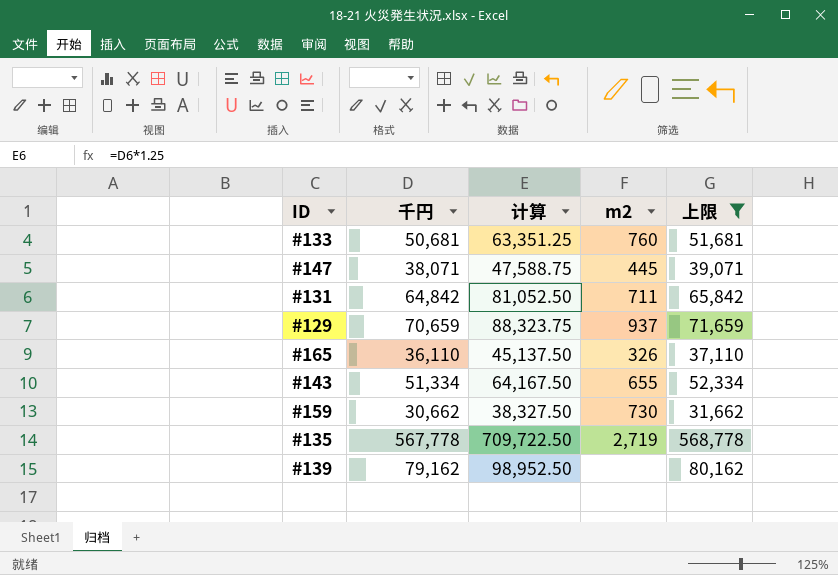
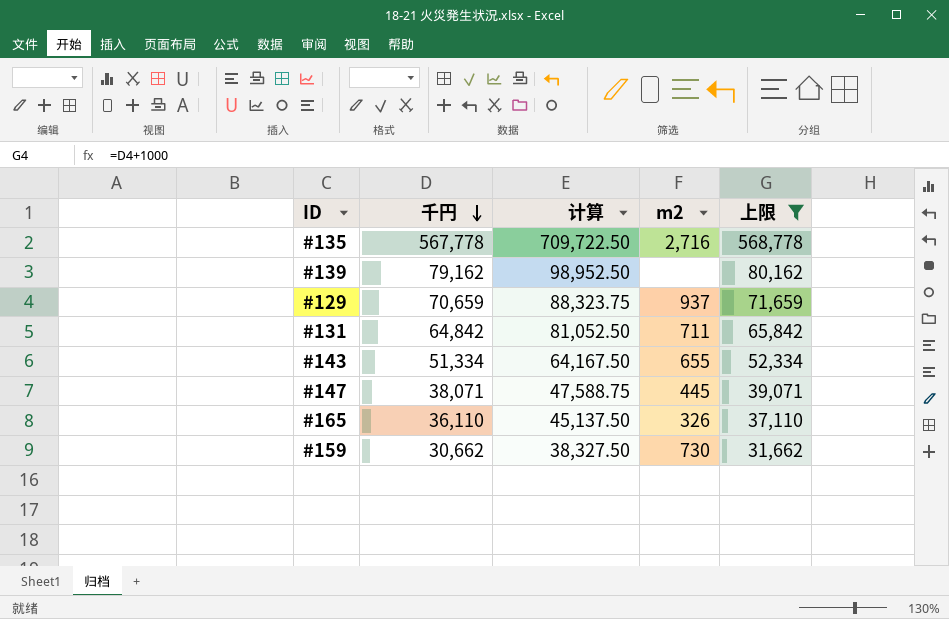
row order: none -> 千円 descending
row #133: 50,681 | 63,351.25 | 760 | 51,681 -> none
#135 | m2: 2,719 -> 2,716

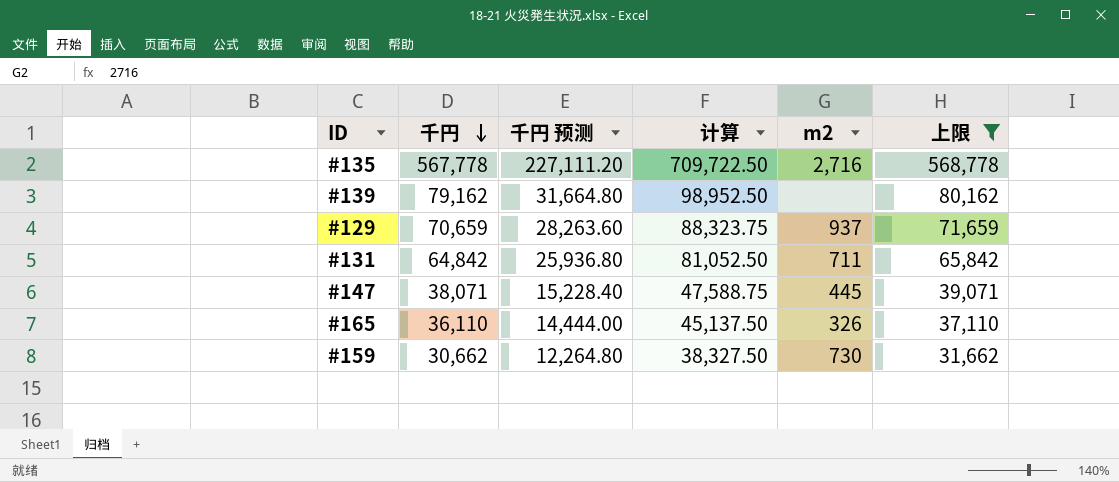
column 千円 预测 | formula: none -> [千円] * 0.4
row #143: 51,334 | 64,167.50 | 655 | 52,334 -> none

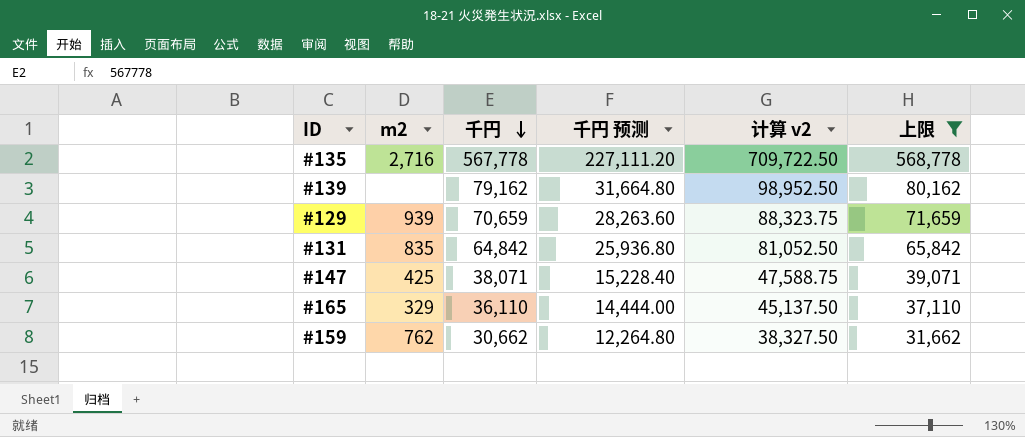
column m2 | position: 5 -> 2
column name: 计算 -> 计算 v2
#129 | m2: 937 -> 939
#131 | m2: 711 -> 835
#147 | m2: 445 -> 425
#165 | m2: 326 -> 329
#159 | m2: 730 -> 762

